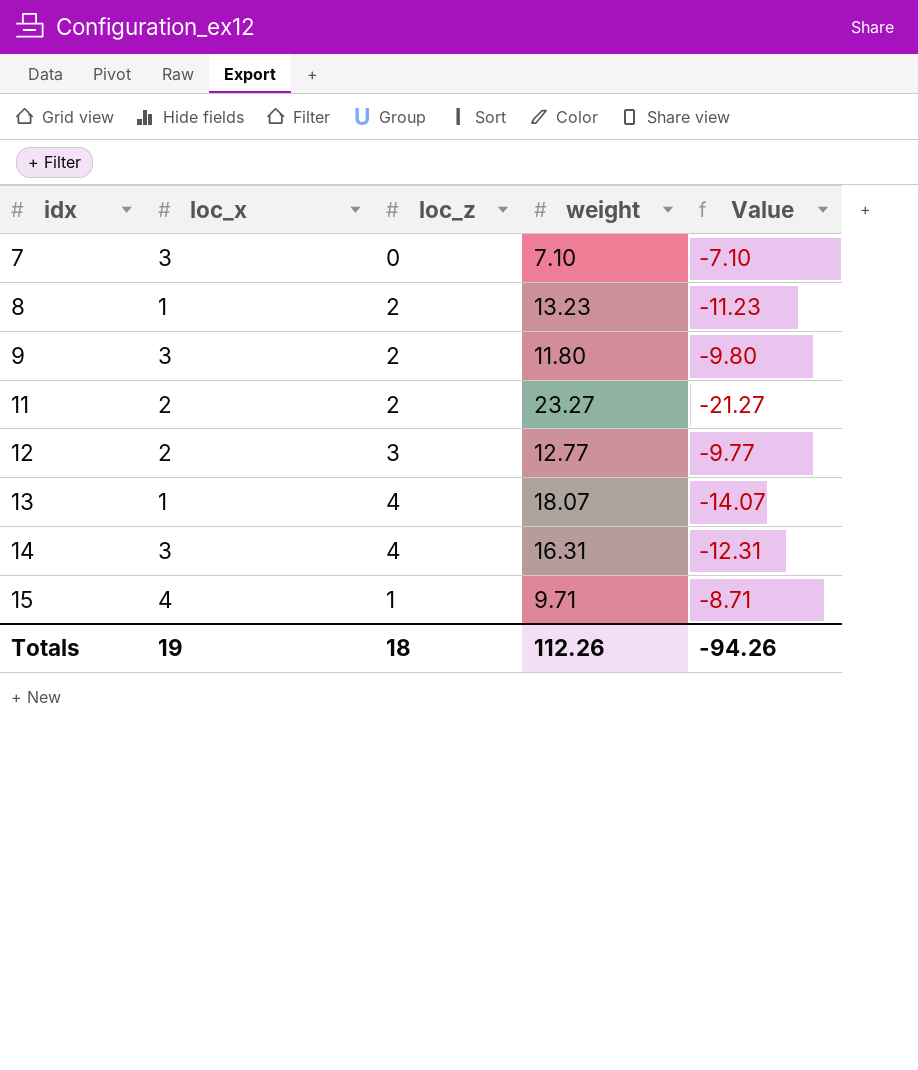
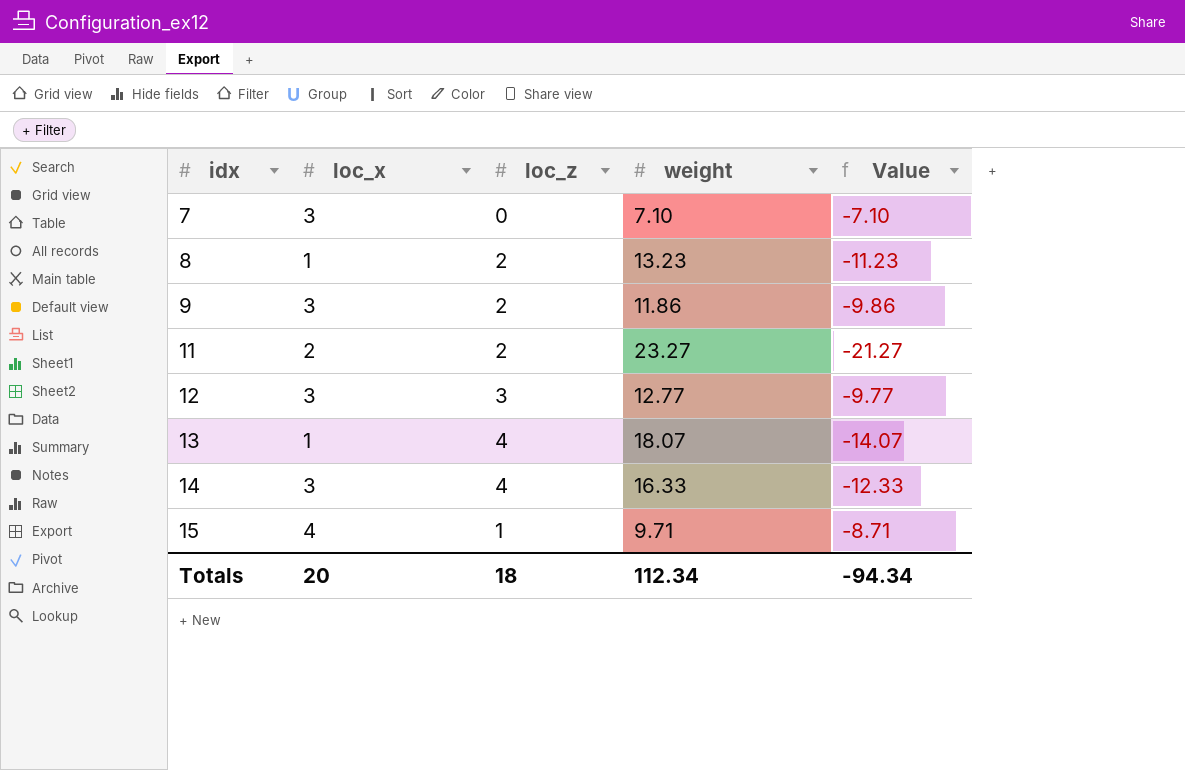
9 | weight: 11.80 -> 11.86
9 | Value: -9.80 -> -9.86
12 | loc_x: 2 -> 3
14 | weight: 16.31 -> 16.33
14 | Value: -12.31 -> -12.33
Totals | loc_x: 19 -> 20
Totals | weight: 112.26 -> 112.34
Totals | Value: -94.26 -> -94.34

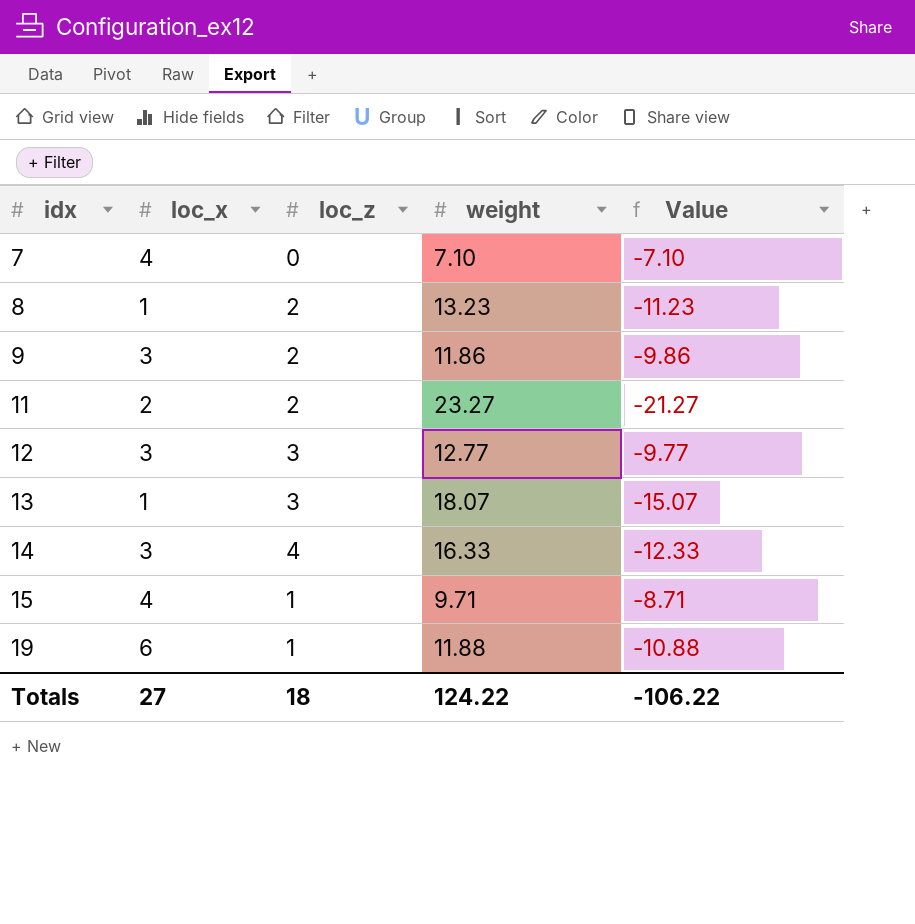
7 | loc_x: 3 -> 4
13 | loc_z: 4 -> 3
13 | Value: -14.07 -> -15.07
row 19: none -> 6 | 1 | 11.88 | -10.88
Totals | loc_x: 20 -> 27
Totals | weight: 112.34 -> 124.22
Totals | Value: -94.34 -> -106.22

